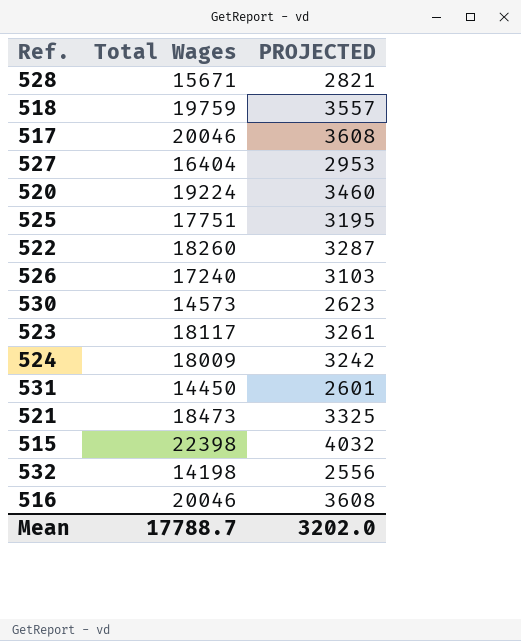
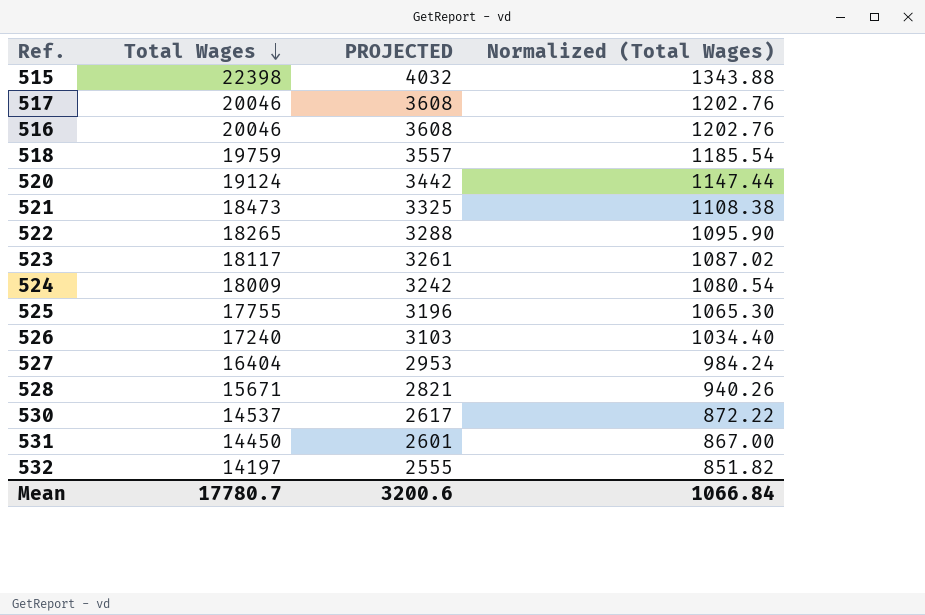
row order: none -> Total Wages descending
column Normalized (Total Wages) | formula: none -> [Total Wages] * 0.06
520 | Total Wages: 19224 -> 19124
520 | PROJECTED: 3460 -> 3442
522 | Total Wages: 18260 -> 18265
522 | PROJECTED: 3287 -> 3288
525 | Total Wages: 17751 -> 17755
525 | PROJECTED: 3195 -> 3196
530 | Total Wages: 14573 -> 14537
530 | PROJECTED: 2623 -> 2617
532 | Total Wages: 14198 -> 14197
532 | PROJECTED: 2556 -> 2555
Mean | Total Wages: 17788.7 -> 17780.7
Mean | PROJECTED: 3202.0 -> 3200.6

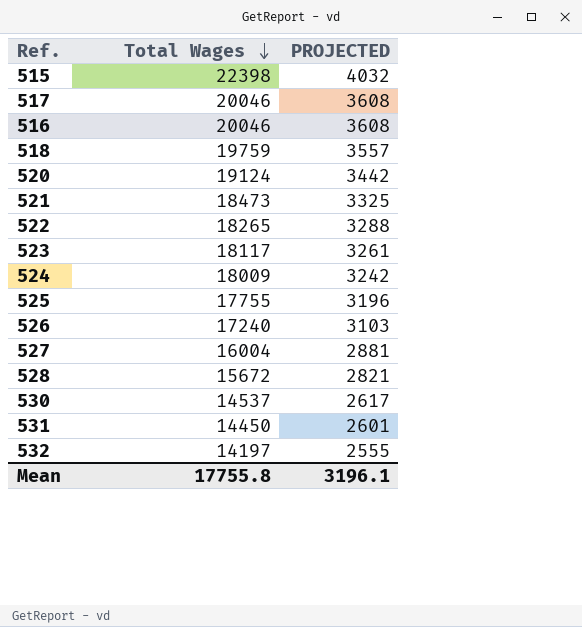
column Normalized (Total Wages) | formula: [Total Wages] * 0.06 -> none
527 | Total Wages: 16404 -> 16004
527 | PROJECTED: 2953 -> 2881
528 | Total Wages: 15671 -> 15672
Mean | Total Wages: 17780.7 -> 17755.8
Mean | PROJECTED: 3200.6 -> 3196.1

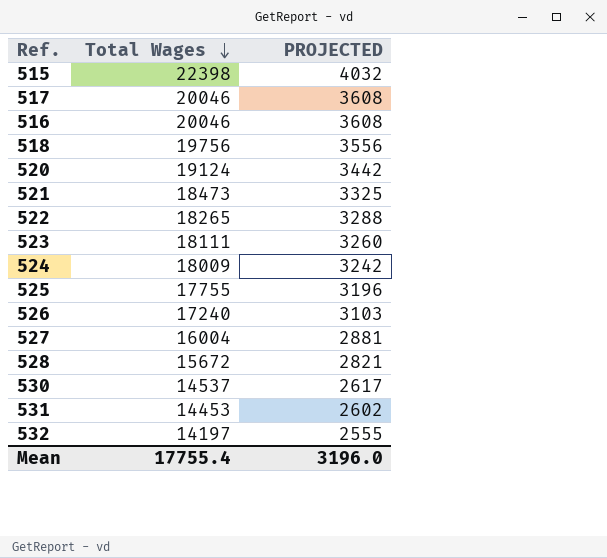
518 | Total Wages: 19759 -> 19756
518 | PROJECTED: 3557 -> 3556
523 | Total Wages: 18117 -> 18111
523 | PROJECTED: 3261 -> 3260
531 | Total Wages: 14450 -> 14453
531 | PROJECTED: 2601 -> 2602
Mean | Total Wages: 17755.8 -> 17755.4
Mean | PROJECTED: 3196.1 -> 3196.0

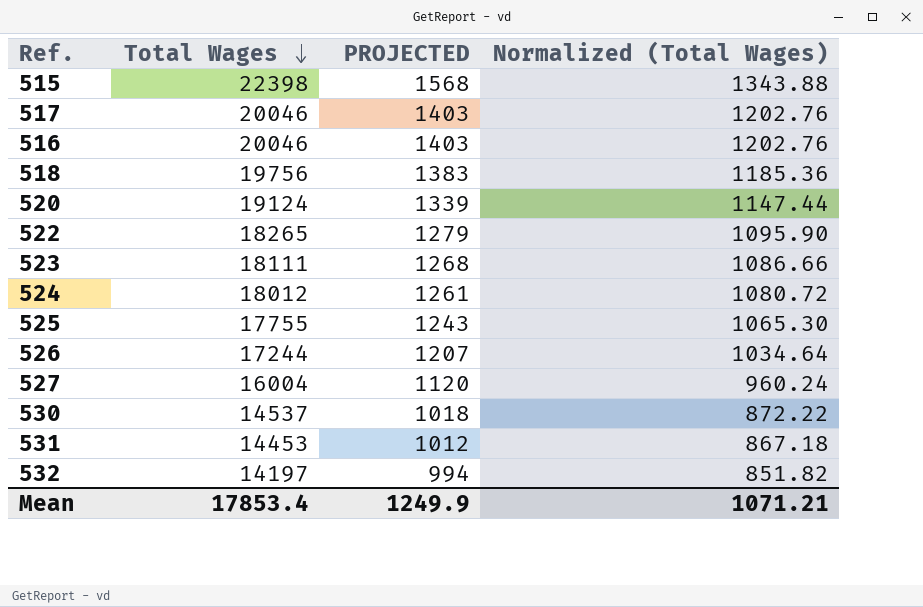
column PROJECTED | formula: [Total Wages] * 0.18 -> [Total Wages] * 0.07
column Normalized (Total Wages) | formula: none -> [Total Wages] * 0.06
row 521: 18473 | 3325 -> none
row 528: 15672 | 2821 -> none
524 | Total Wages: 18009 -> 18012
526 | Total Wages: 17240 -> 17244
Mean | Total Wages: 17755.4 -> 17853.4
Mean | PROJECTED: 3196.0 -> 1249.9

